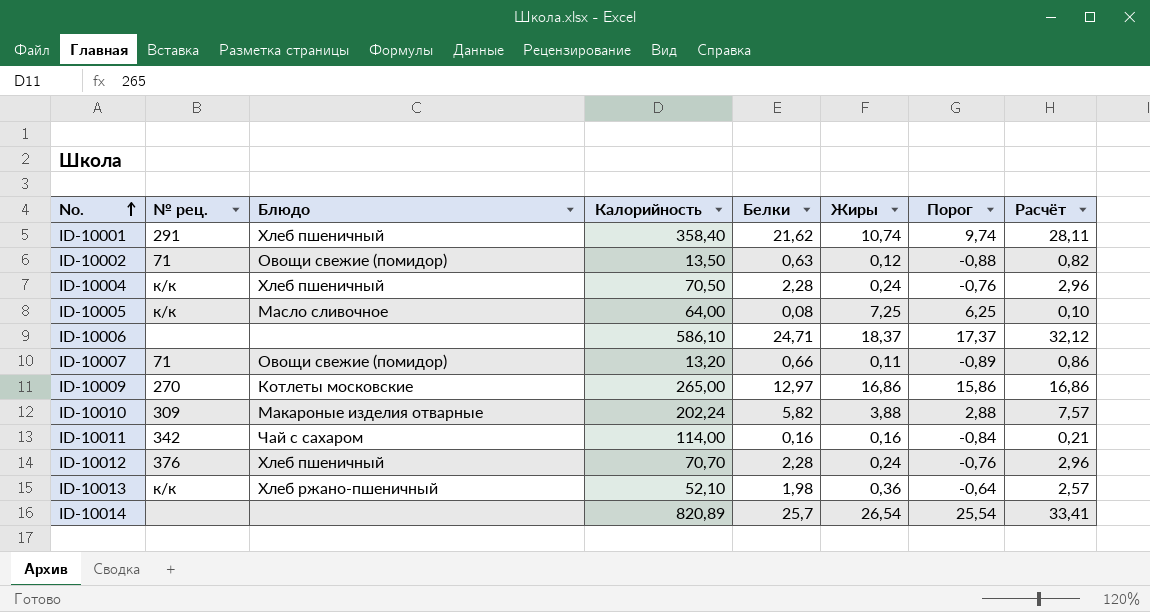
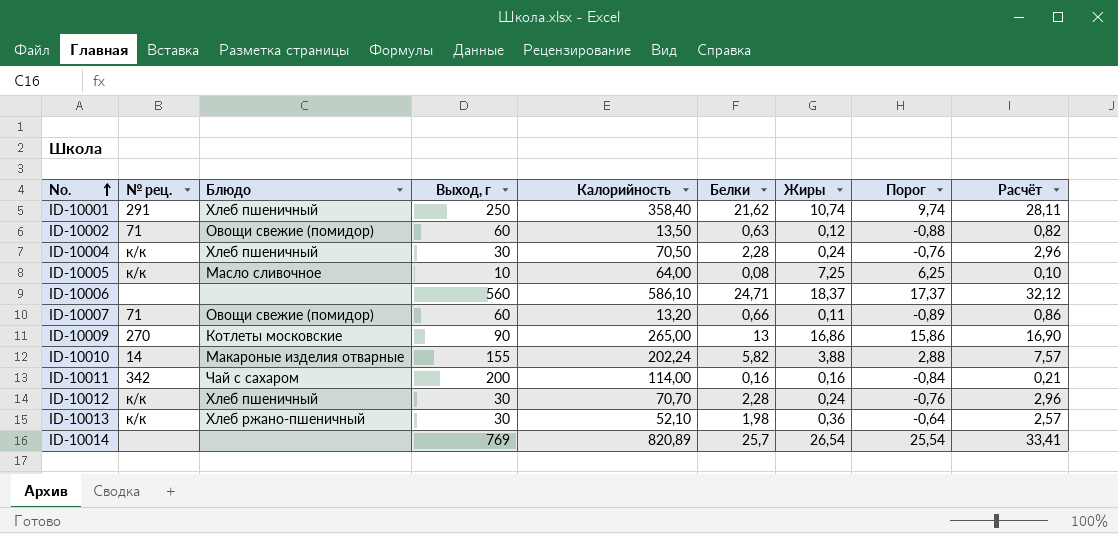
column Выход, г | position: none -> 4
ID-10009 | Белки: 12,97 -> 13
ID-10009 | Расчёт: 16,86 -> 16,90
ID-10010 | № рец.: 309 -> 14
ID-10012 | № рец.: 376 -> к/к

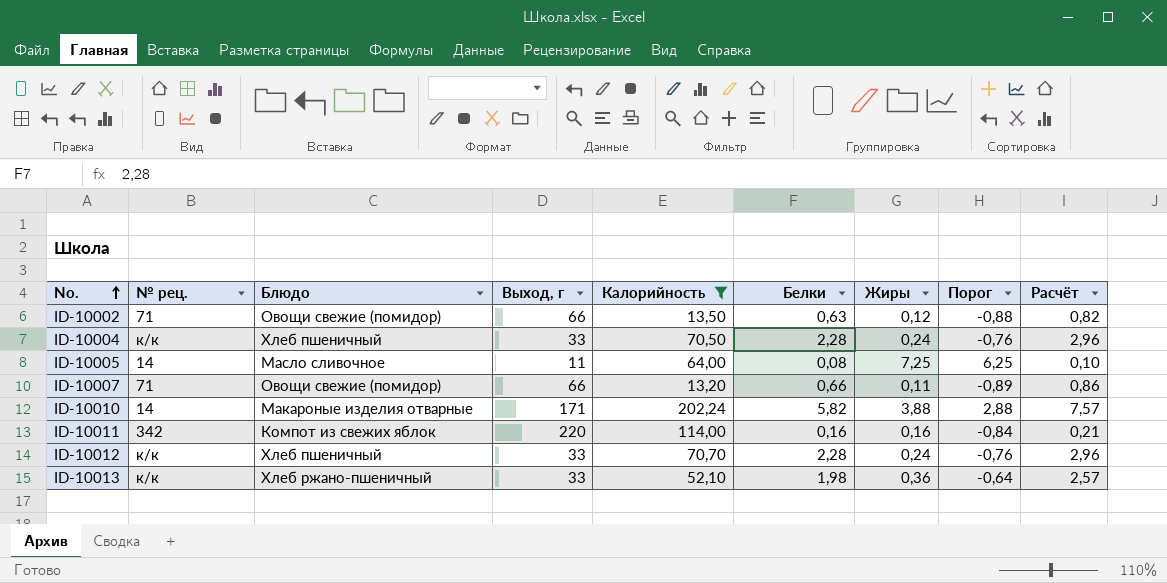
filter: none -> Калорийность <= 202,24
ID-10002 | Выход, г: 60 -> 66
ID-10004 | Выход, г: 30 -> 33
ID-10005 | № рец.: к/к -> 14
ID-10005 | Выход, г: 10 -> 11
ID-10007 | Выход, г: 60 -> 66
ID-10010 | Выход, г: 155 -> 171
ID-10011 | Блюдо: Чай с сахаром -> Компот из свежих яблок
ID-10011 | Выход, г: 200 -> 220
ID-10012 | Выход, г: 30 -> 33
ID-10013 | Выход, г: 30 -> 33

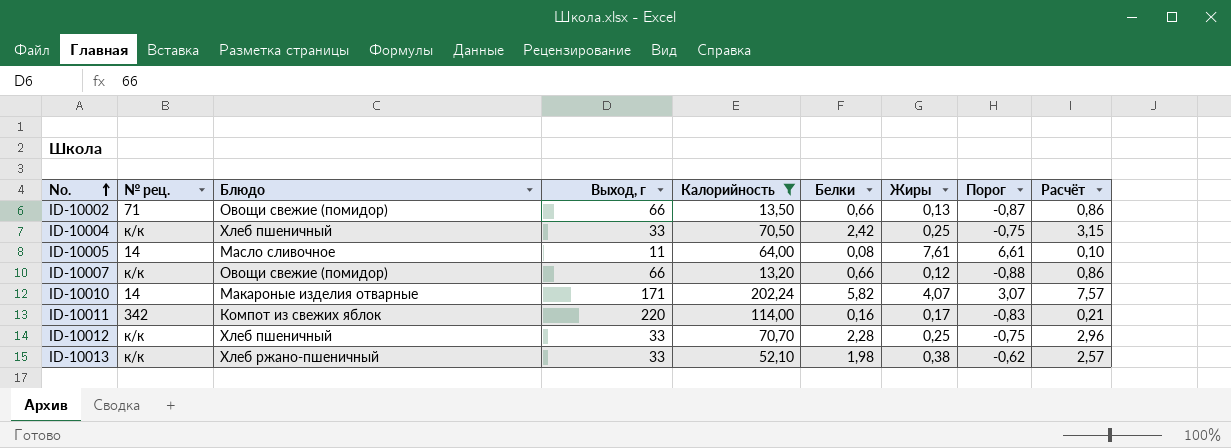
ID-10002 | Белки: 0,63 -> 0,66
ID-10002 | Жиры: 0,12 -> 0,13
ID-10002 | Порог: -0,88 -> -0,87
ID-10002 | Расчёт: 0,82 -> 0,86
ID-10004 | Белки: 2,28 -> 2,42
ID-10004 | Жиры: 0,24 -> 0,25
ID-10004 | Порог: -0,76 -> -0,75
ID-10004 | Расчёт: 2,96 -> 3,15
ID-10005 | Жиры: 7,25 -> 7,61
ID-10005 | Порог: 6,25 -> 6,61
ID-10007 | № рец.: 71 -> к/к
ID-10007 | Жиры: 0,11 -> 0,12
ID-10007 | Порог: -0,89 -> -0,88
ID-10010 | Жиры: 3,88 -> 4,07
ID-10010 | Порог: 2,88 -> 3,07
ID-10011 | Жиры: 0,16 -> 0,17
ID-10011 | Порог: -0,84 -> -0,83
ID-10012 | Жиры: 0,24 -> 0,25
ID-10012 | Порог: -0,76 -> -0,75
ID-10013 | Жиры: 0,36 -> 0,38
ID-10013 | Порог: -0,64 -> -0,62

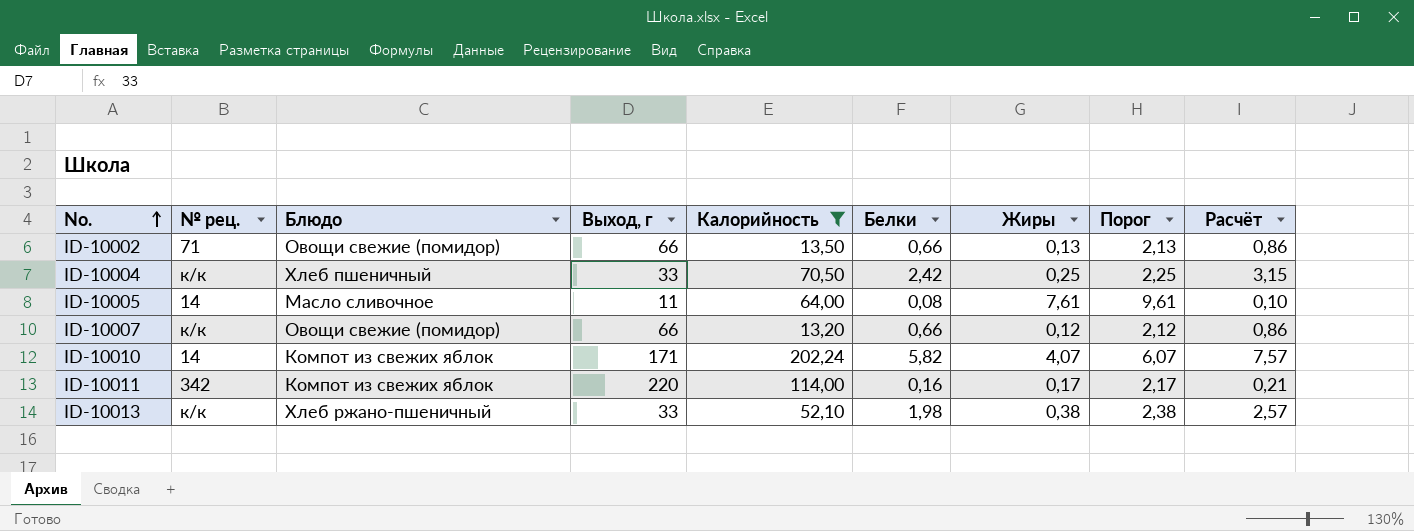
column Порог | formula: [Жиры] - 1 -> [Жиры] + 2
row ID-10012: к/к | Хлеб пшеничный | 33 | 70,70 | 2,28 | 0,25 | -0,75 | 2,96 -> none
ID-10010 | Блюдо: Макароные изделия отварные -> Компот из свежих яблок

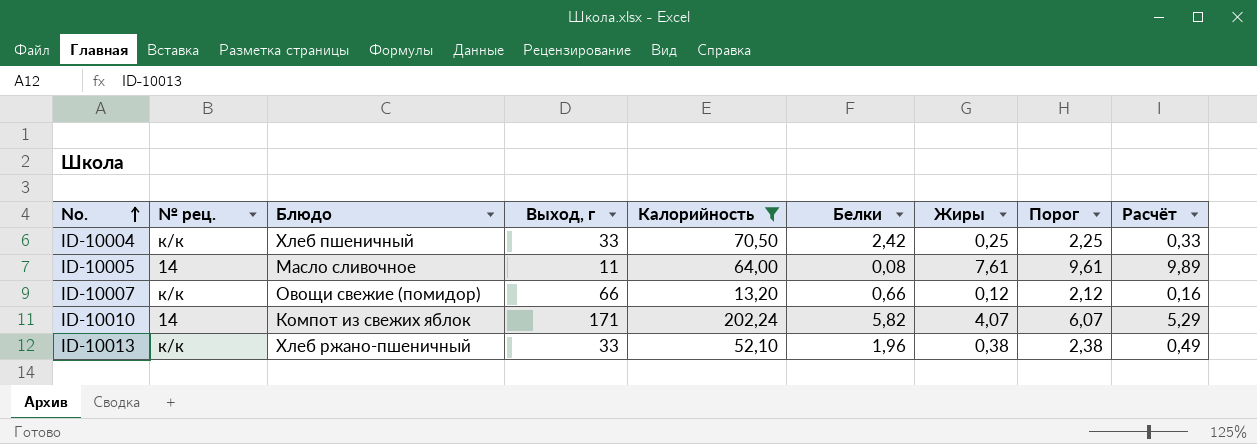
column Расчёт | formula: [Белки] * 1,3 -> [Жиры] * 1,3
row ID-10002: 71 | Овощи свежие (помидор) | 66 | 13,50 | 0,66 | 0,13 | 2,13 | 0,86 -> none
row ID-10011: 342 | Компот из свежих яблок | 220 | 114,00 | 0,16 | 0,17 | 2,17 | 0,21 -> none
ID-10013 | Белки: 1,98 -> 1,96

